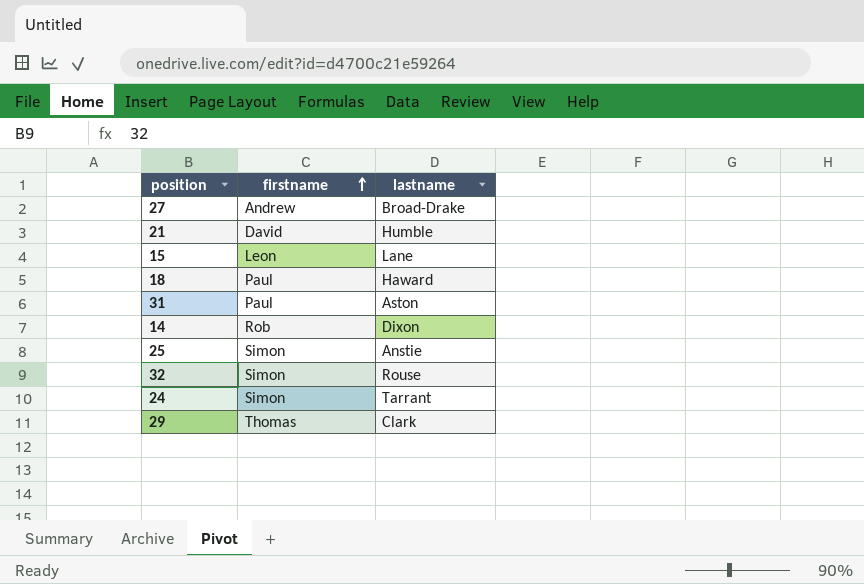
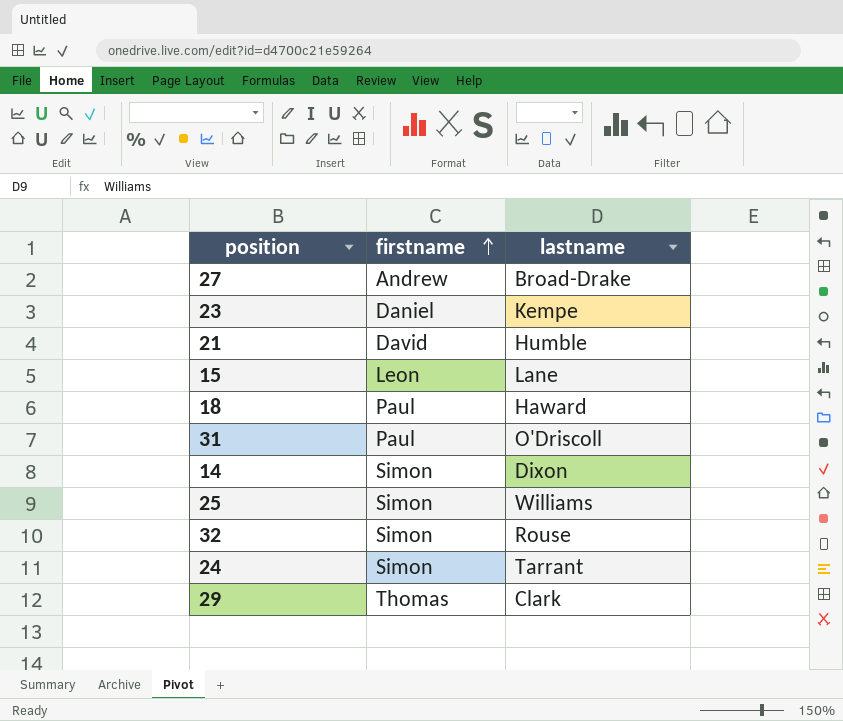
row 23: none -> Daniel | Kempe
31 | lastname: Aston -> O'Driscoll
14 | firstname: Rob -> Simon
25 | lastname: Anstie -> Williams

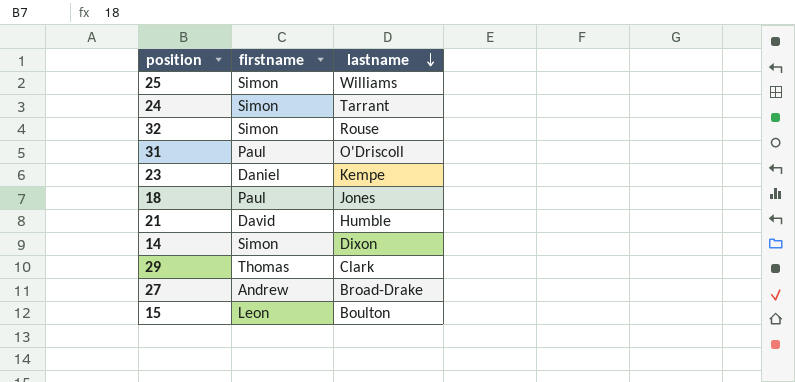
row order: firstname ascending -> lastname descending
18 | lastname: Haward -> Jones
15 | lastname: Lane -> Boulton

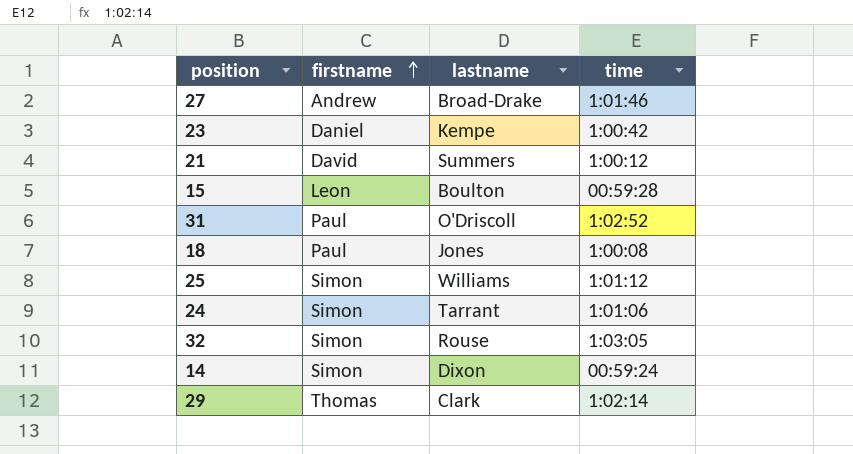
row order: lastname descending -> firstname ascending
column time | position: none -> 4
21 | lastname: Humble -> Summers

